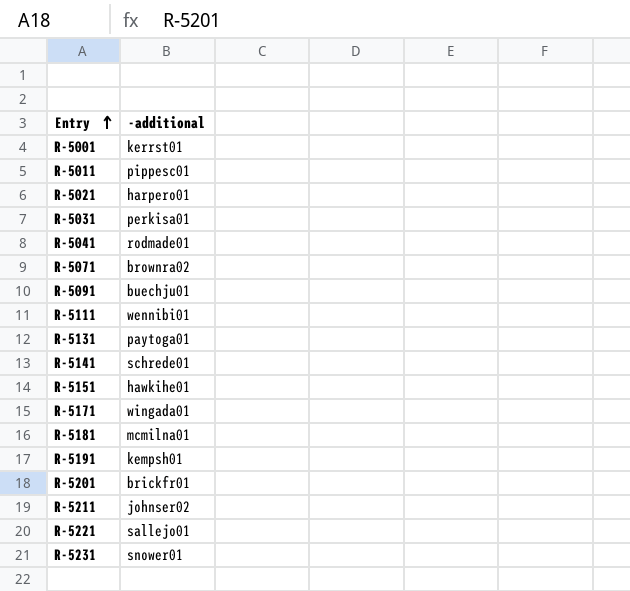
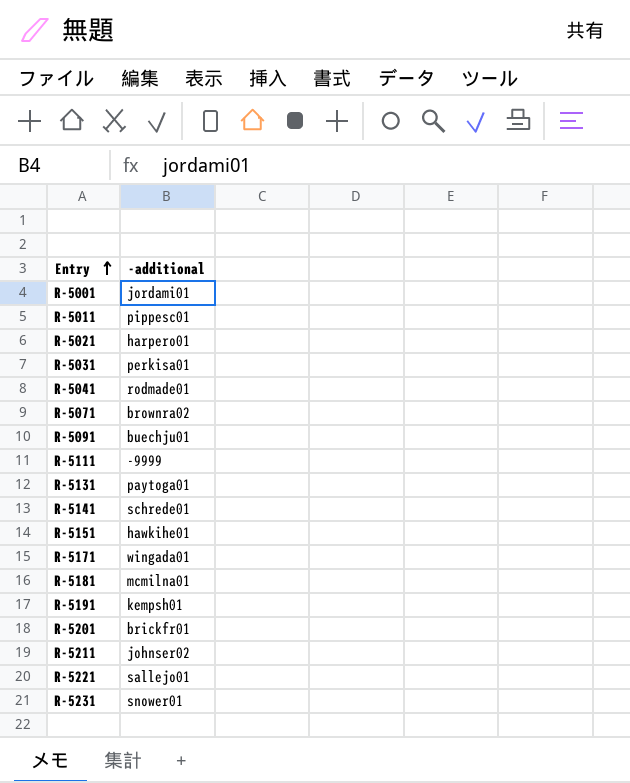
R-5001 | -additional: kerrst01 -> jordami01
R-5111 | -additional: wennibi01 -> -9999

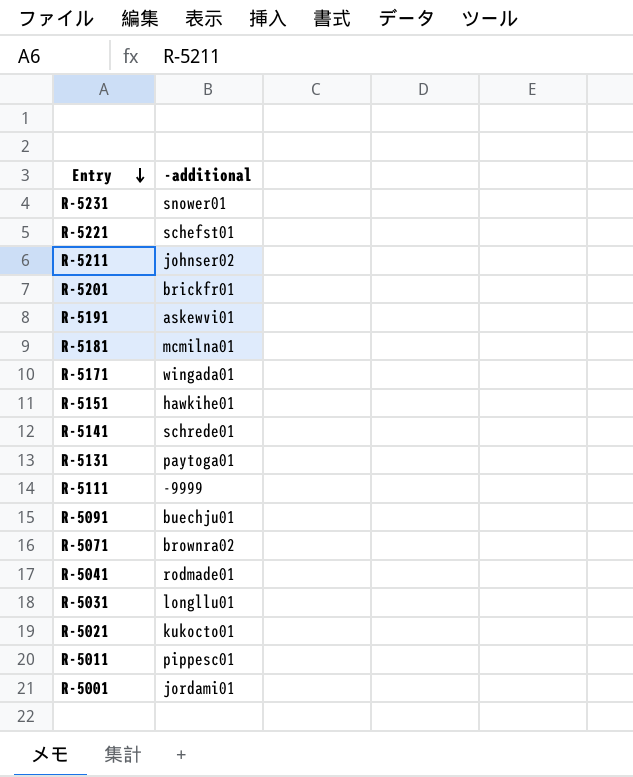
row order: Entry ascending -> Entry descending
R-5221 | -additional: sallejo01 -> schefst01
R-5191 | -additional: kempsh01 -> askewvi01
R-5031 | -additional: perkisa01 -> longllu01
R-5021 | -additional: harpero01 -> kukocto01

